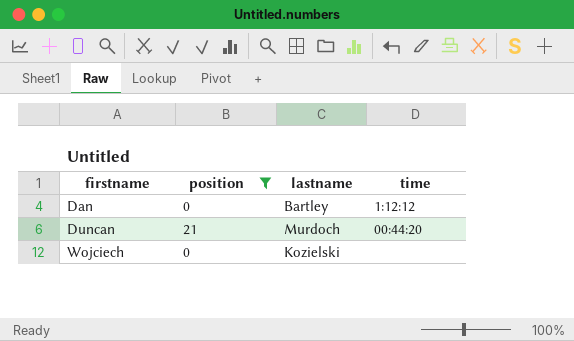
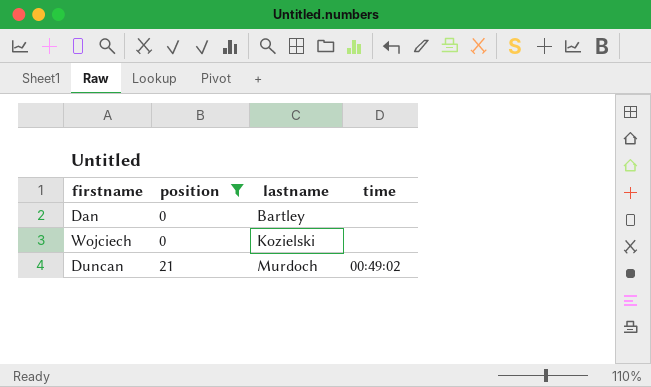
row order: firstname ascending -> position ascending
Dan | time: 1:12:12 -> none
Duncan | time: 00:44:20 -> 00:49:02

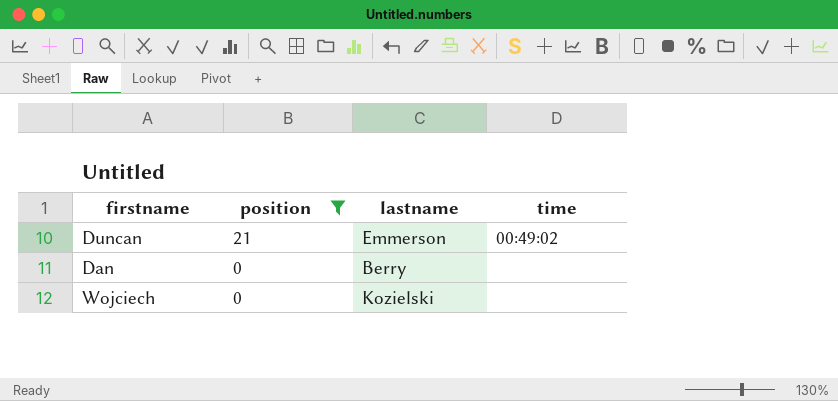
row order: position ascending -> position descending
Duncan | lastname: Murdoch -> Emmerson
Dan | lastname: Bartley -> Berry

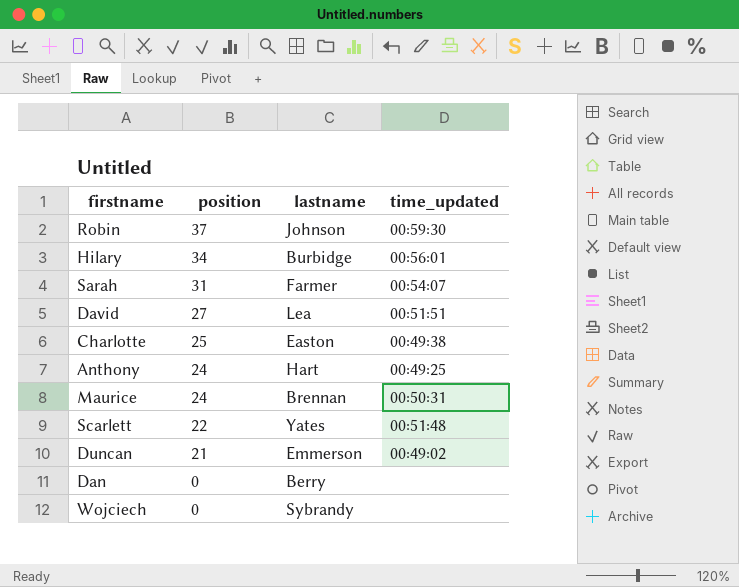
filter: position <= 21 -> none
column name: time -> time_updated
Wojciech | lastname: Kozielski -> Sybrandy

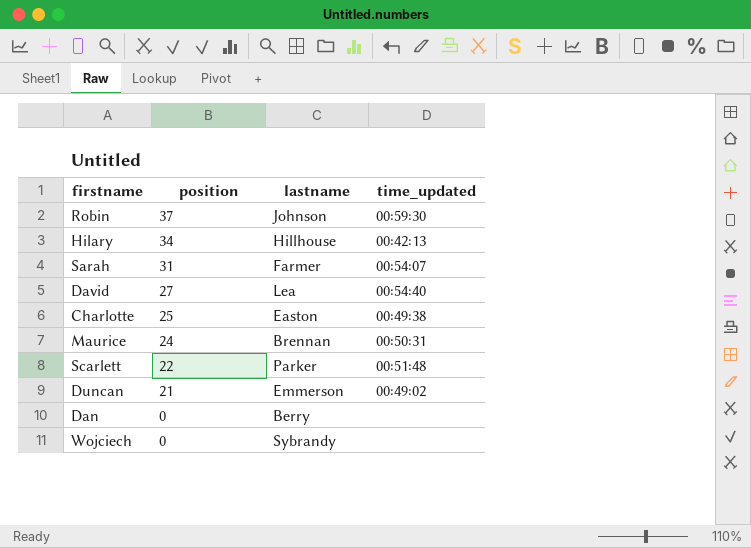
row Anthony: 24 | Hart | 00:49:25 -> none
Hilary | lastname: Burbidge -> Hillhouse
Hilary | time_updated: 00:56:01 -> 00:42:13
David | time_updated: 00:51:51 -> 00:54:40
Scarlett | lastname: Yates -> Parker

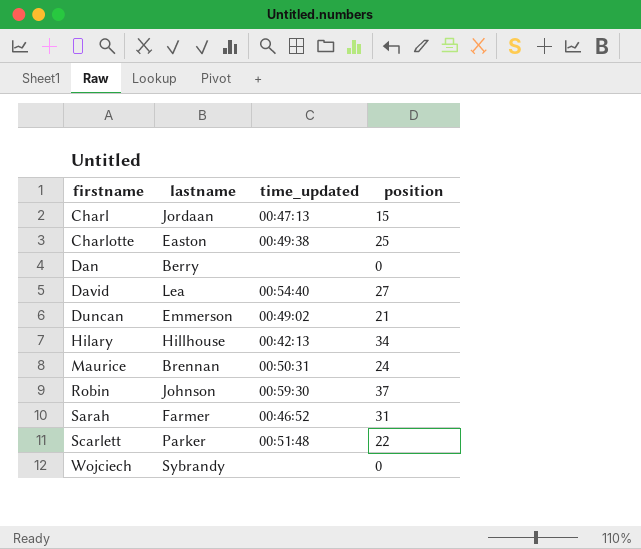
row order: position descending -> firstname ascending
column position | position: 2 -> 4
row Charl: none -> Jordaan | 00:47:13 | 15
Sarah | time_updated: 00:54:07 -> 00:46:52

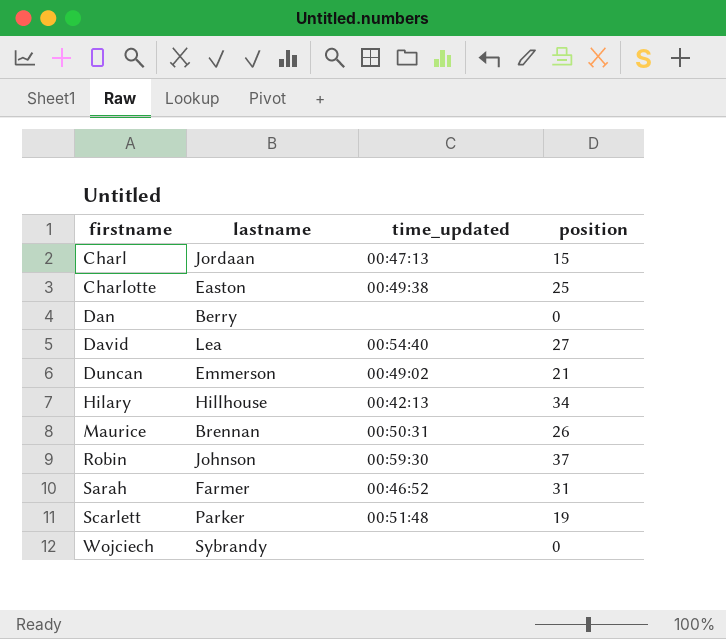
Maurice | position: 24 -> 26
Scarlett | position: 22 -> 19

